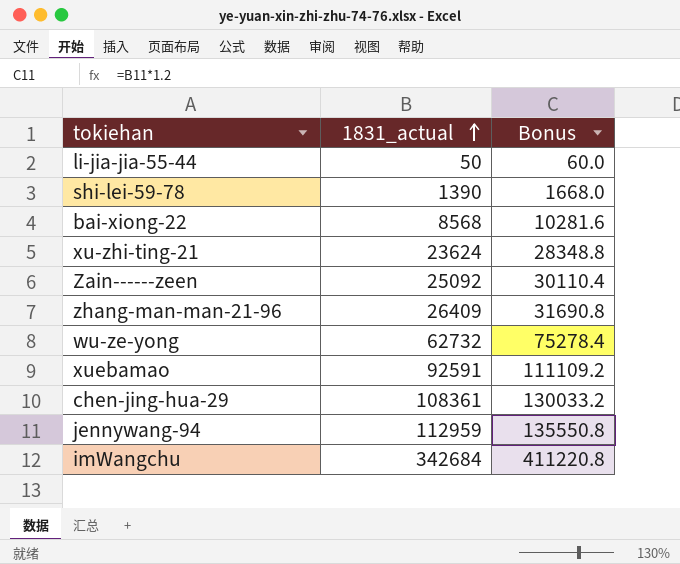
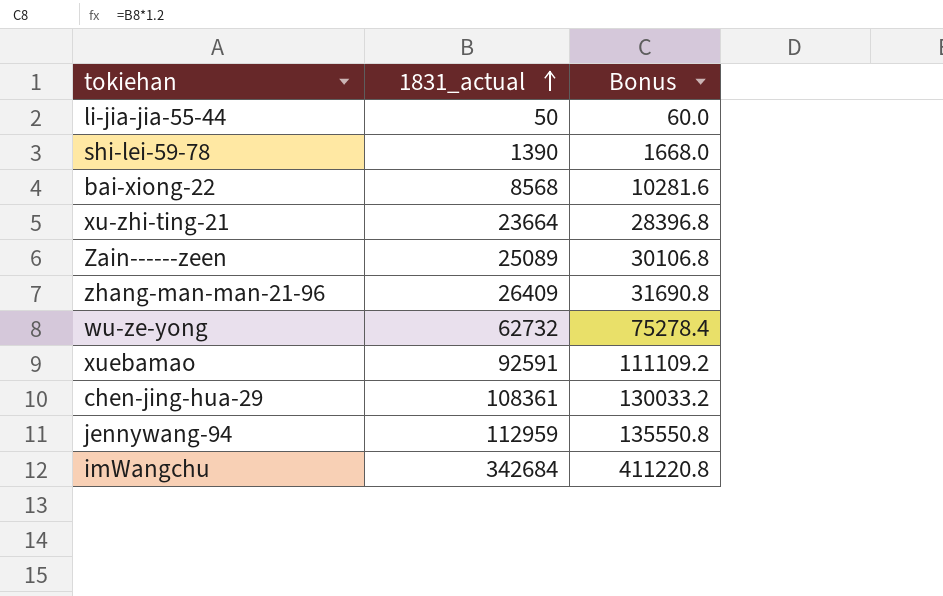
xu-zhi-ting-21 | 1831_actual: 23624 -> 23664
xu-zhi-ting-21 | Bonus: 28348.8 -> 28396.8
Zain------zeen | 1831_actual: 25092 -> 25089
Zain------zeen | Bonus: 30110.4 -> 30106.8

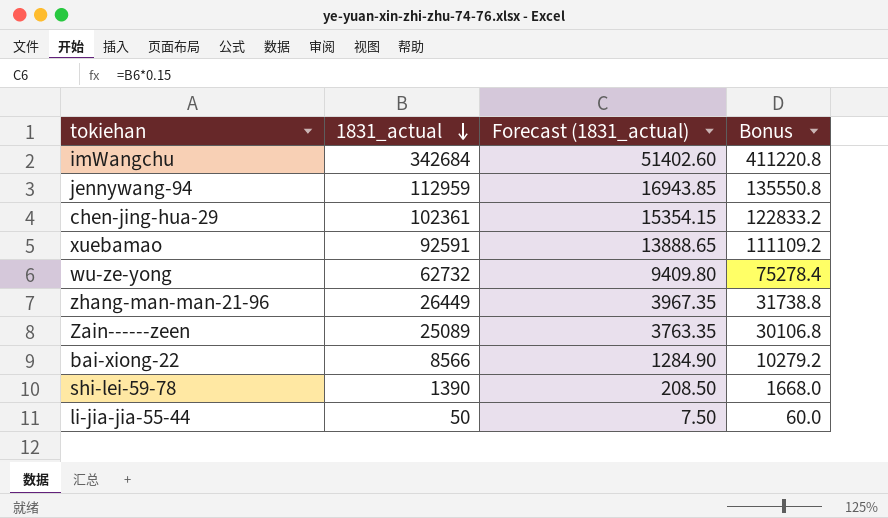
row order: 1831_actual ascending -> 1831_actual descending
column Forecast (1831_actual) | formula: none -> [1831_actual] * 0.15
row xu-zhi-ting-21: 23664 | 28396.8 -> none
chen-jing-hua-29 | 1831_actual: 108361 -> 102361
chen-jing-hua-29 | Bonus: 130033.2 -> 122833.2
zhang-man-man-21-96 | 1831_actual: 26409 -> 26449
zhang-man-man-21-96 | Bonus: 31690.8 -> 31738.8
bai-xiong-22 | 1831_actual: 8568 -> 8566
bai-xiong-22 | Bonus: 10281.6 -> 10279.2

